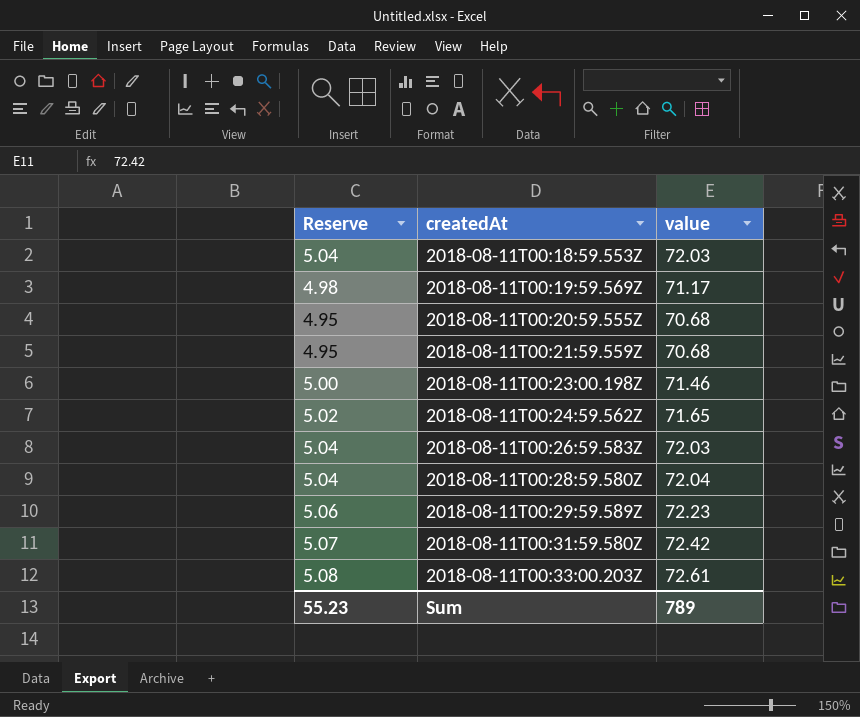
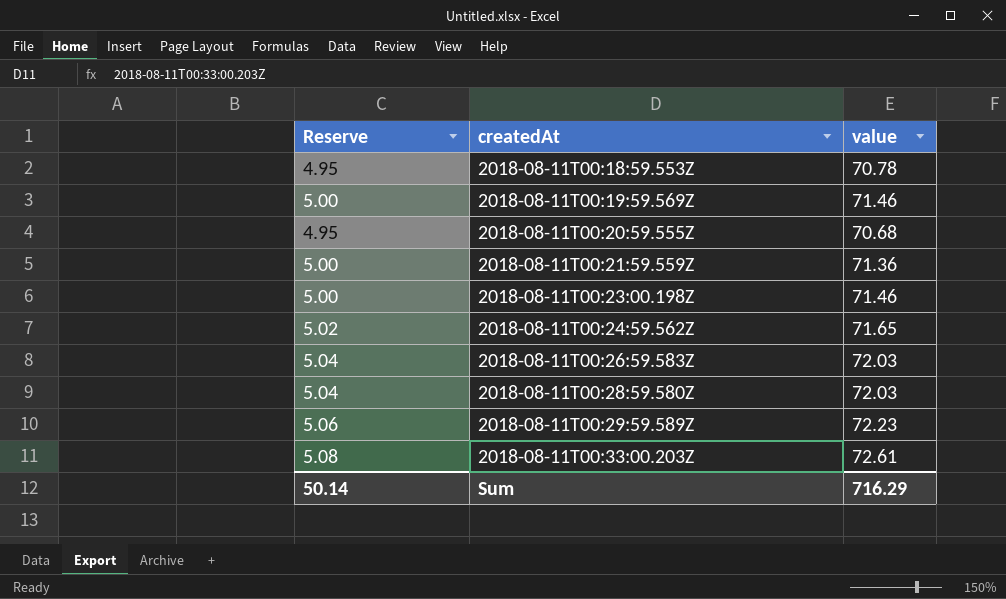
row 2018-08-11T00:31:59.580Z: 5.07 | 72.42 -> none
2018-08-11T00:18:59.553Z | Reserve: 5.04 -> 4.95
2018-08-11T00:18:59.553Z | value: 72.03 -> 70.78
2018-08-11T00:19:59.569Z | Reserve: 4.98 -> 5.00
2018-08-11T00:19:59.569Z | value: 71.17 -> 71.46
2018-08-11T00:21:59.559Z | Reserve: 4.95 -> 5.00
2018-08-11T00:21:59.559Z | value: 70.68 -> 71.36
2018-08-11T00:28:59.580Z | value: 72.04 -> 72.03
Sum | Reserve: 55.23 -> 50.14
Sum | value: 789 -> 716.29

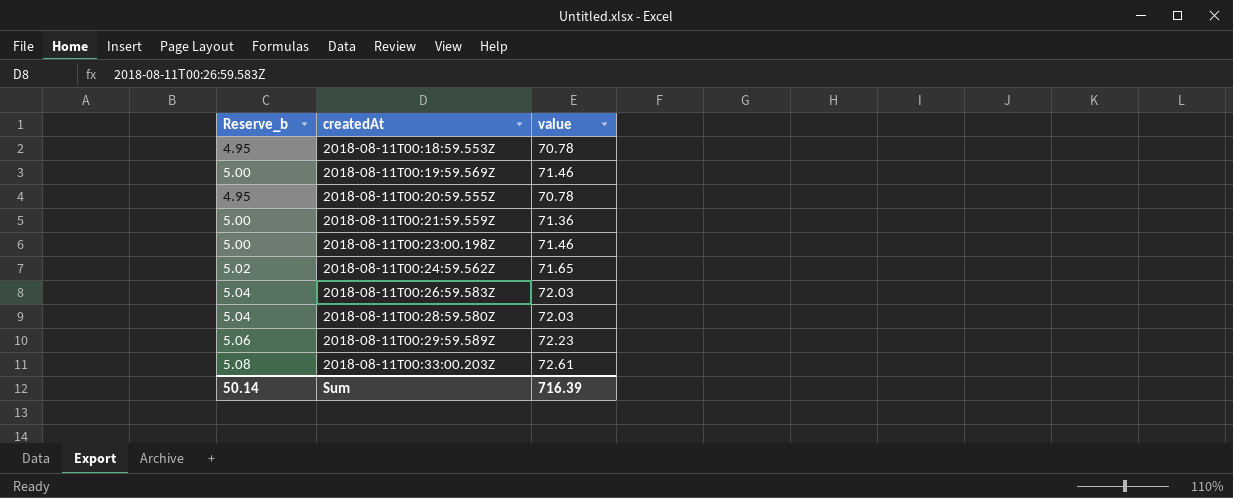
column name: Reserve -> Reserve_b
2018-08-11T00:20:59.555Z | value: 70.68 -> 70.78
Sum | value: 716.29 -> 716.39

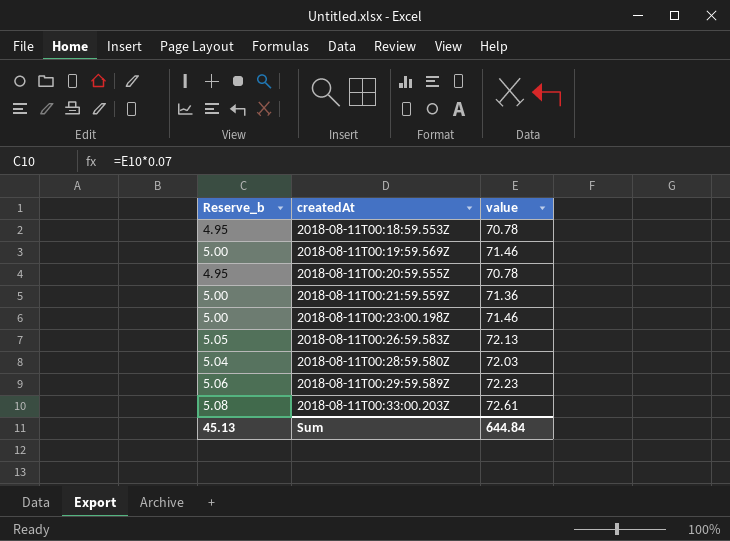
row 2018-08-11T00:24:59.562Z: 5.02 | 71.65 -> none
2018-08-11T00:26:59.583Z | Reserve_b: 5.04 -> 5.05
2018-08-11T00:26:59.583Z | value: 72.03 -> 72.13
Sum | Reserve_b: 50.14 -> 45.13
Sum | value: 716.39 -> 644.84

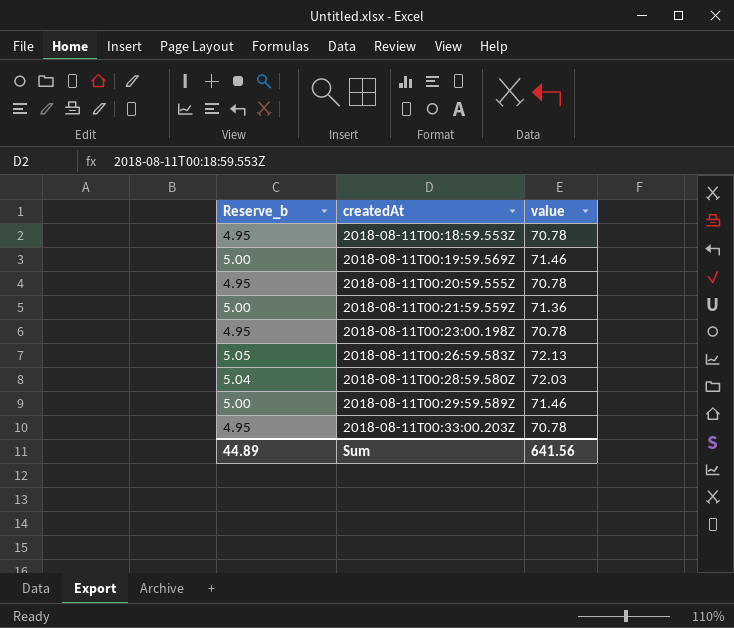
2018-08-11T00:23:00.198Z | Reserve_b: 5.00 -> 4.95
2018-08-11T00:23:00.198Z | value: 71.46 -> 70.78
2018-08-11T00:29:59.589Z | Reserve_b: 5.06 -> 5.00
2018-08-11T00:29:59.589Z | value: 72.23 -> 71.46
2018-08-11T00:33:00.203Z | Reserve_b: 5.08 -> 4.95
2018-08-11T00:33:00.203Z | value: 72.61 -> 70.78
Sum | Reserve_b: 45.13 -> 44.89
Sum | value: 644.84 -> 641.56

